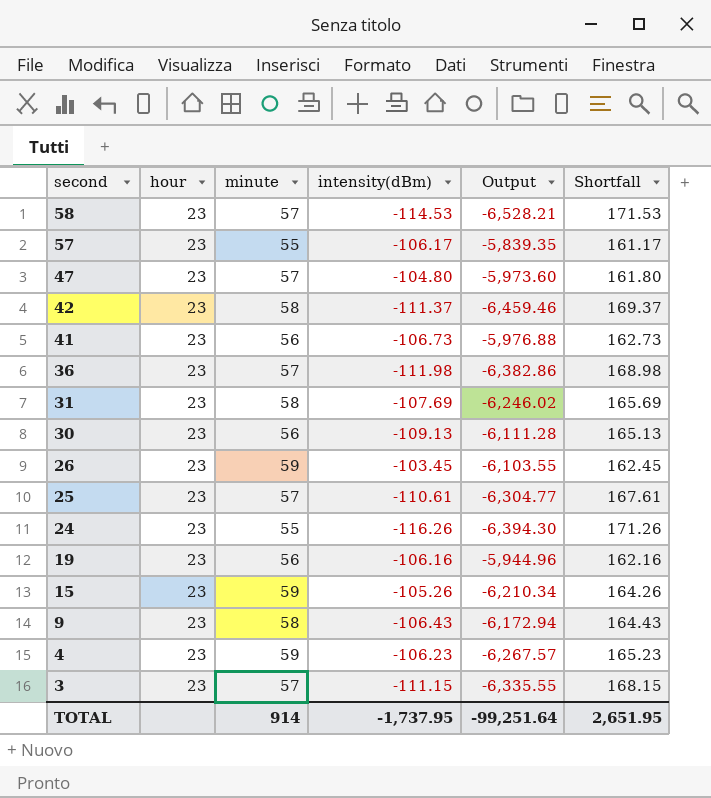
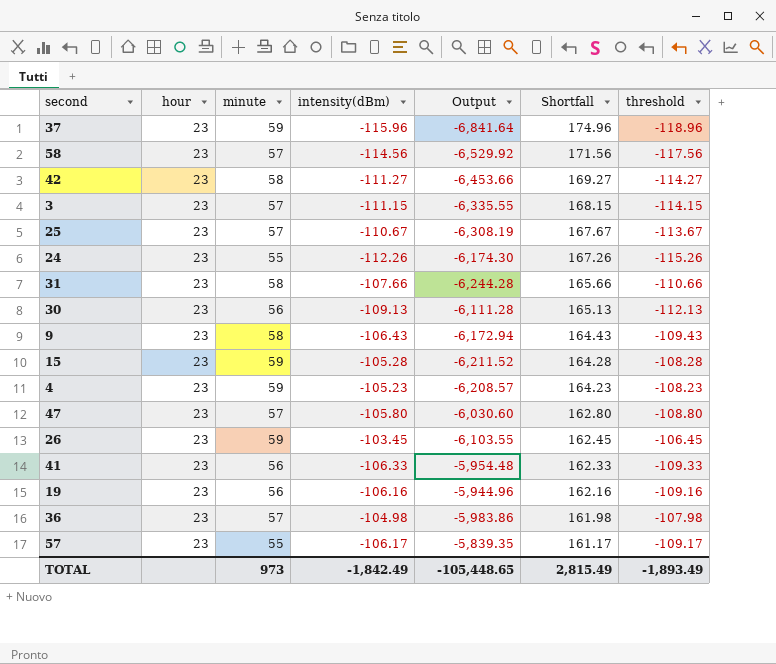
row order: second descending -> Shortfall descending
column threshold | formula: none -> [intensity(dBm)] - 3
row 37: none -> 23 | 59 | -115.96 | -6,841.64 | 174.96 | -118.96
58 | intensity(dBm): -114.53 -> -114.56
58 | Output: -6,528.21 -> -6,529.92
58 | Shortfall: 171.53 -> 171.56
42 | intensity(dBm): -111.37 -> -111.27
42 | Output: -6,459.46 -> -6,453.66
42 | Shortfall: 169.37 -> 169.27
25 | intensity(dBm): -110.61 -> -110.67
25 | Output: -6,304.77 -> -6,308.19
25 | Shortfall: 167.61 -> 167.67
24 | intensity(dBm): -116.26 -> -112.26
24 | Output: -6,394.30 -> -6,174.30
24 | Shortfall: 171.26 -> 167.26
31 | intensity(dBm): -107.69 -> -107.66
31 | Output: -6,246.02 -> -6,244.28
31 | Shortfall: 165.69 -> 165.66
15 | intensity(dBm): -105.26 -> -105.28
15 | Output: -6,210.34 -> -6,211.52
15 | Shortfall: 164.26 -> 164.28
4 | intensity(dBm): -106.23 -> -105.23
4 | Output: -6,267.57 -> -6,208.57
4 | Shortfall: 165.23 -> 164.23
47 | intensity(dBm): -104.80 -> -105.80
47 | Output: -5,973.60 -> -6,030.60
47 | Shortfall: 161.80 -> 162.80
41 | intensity(dBm): -106.73 -> -106.33
41 | Output: -5,976.88 -> -5,954.48
41 | Shortfall: 162.73 -> 162.33
36 | intensity(dBm): -111.98 -> -104.98
36 | Output: -6,382.86 -> -5,983.86
36 | Shortfall: 168.98 -> 161.98
TOTAL | minute: 914 -> 973
TOTAL | intensity(dBm): -1,737.95 -> -1,842.49
TOTAL | Output: -99,251.64 -> -105,448.65
TOTAL | Shortfall: 2,651.95 -> 2,815.49

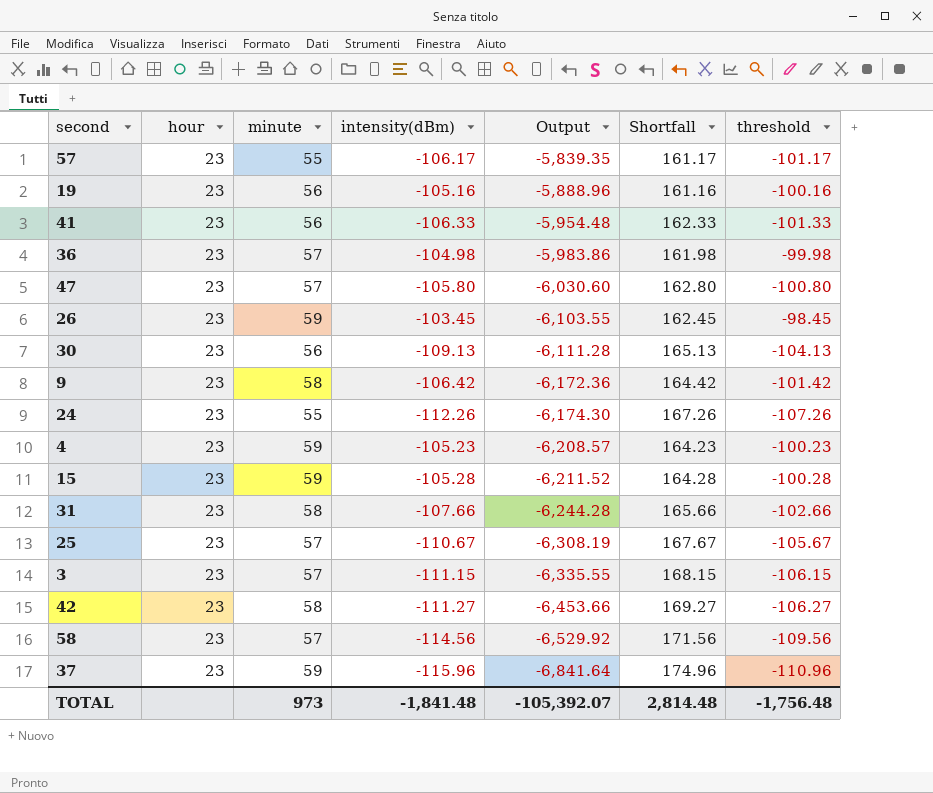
row order: Shortfall descending -> Output descending
column threshold | formula: [intensity(dBm)] - 3 -> [intensity(dBm)] + 5
19 | intensity(dBm): -106.16 -> -105.16
19 | Output: -5,944.96 -> -5,888.96
19 | Shortfall: 162.16 -> 161.16
9 | intensity(dBm): -106.43 -> -106.42
9 | Output: -6,172.94 -> -6,172.36
9 | Shortfall: 164.43 -> 164.42
TOTAL | intensity(dBm): -1,842.49 -> -1,841.48
TOTAL | Output: -105,448.65 -> -105,392.07
TOTAL | Shortfall: 2,815.49 -> 2,814.48
TOTAL | threshold: -1,893.49 -> -1,756.48

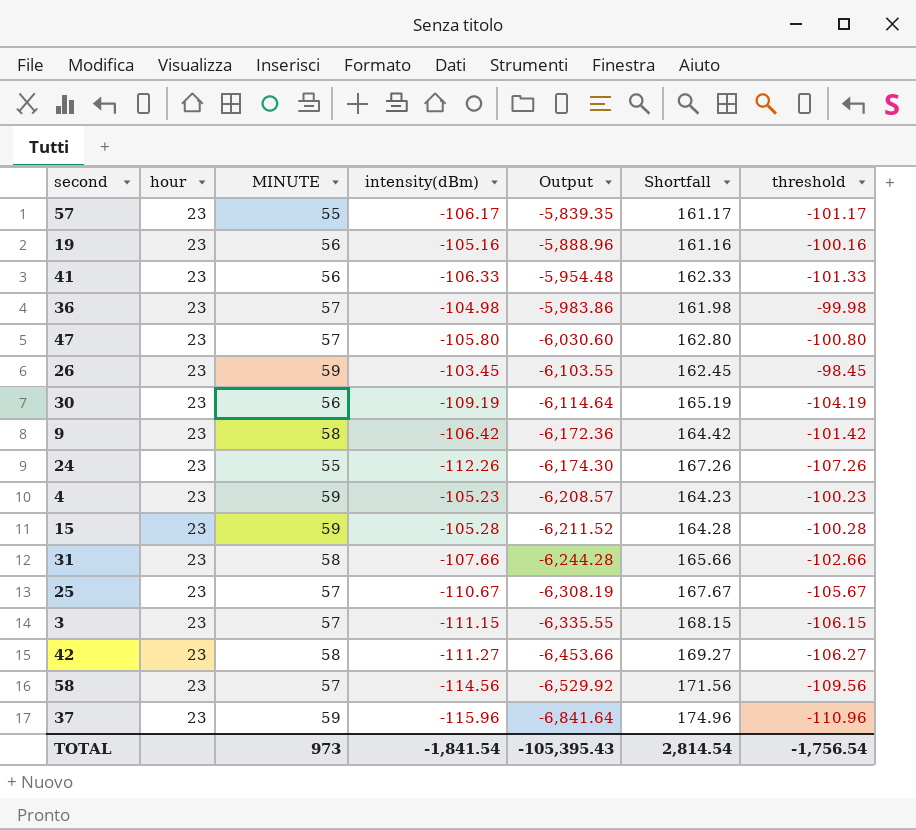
column name: minute -> MINUTE
30 | intensity(dBm): -109.13 -> -109.19
30 | Output: -6,111.28 -> -6,114.64
30 | Shortfall: 165.13 -> 165.19
30 | threshold: -104.13 -> -104.19
TOTAL | intensity(dBm): -1,841.48 -> -1,841.54
TOTAL | Output: -105,392.07 -> -105,395.43
TOTAL | Shortfall: 2,814.48 -> 2,814.54
TOTAL | threshold: -1,756.48 -> -1,756.54

